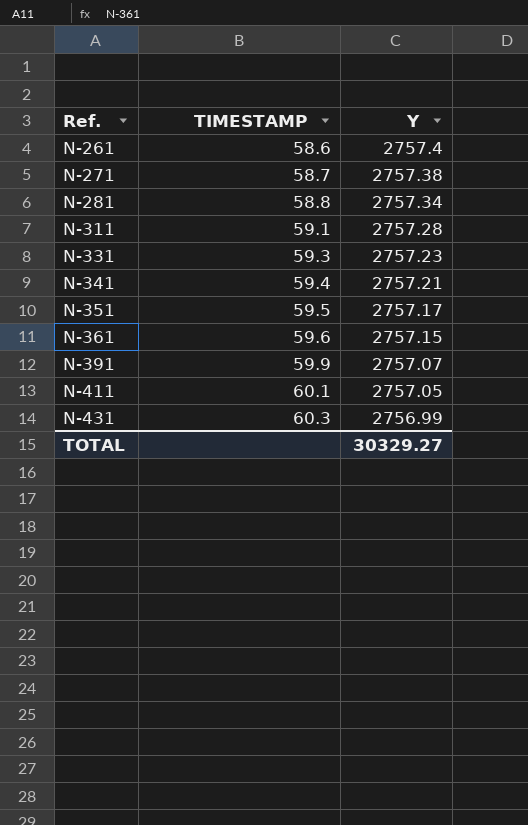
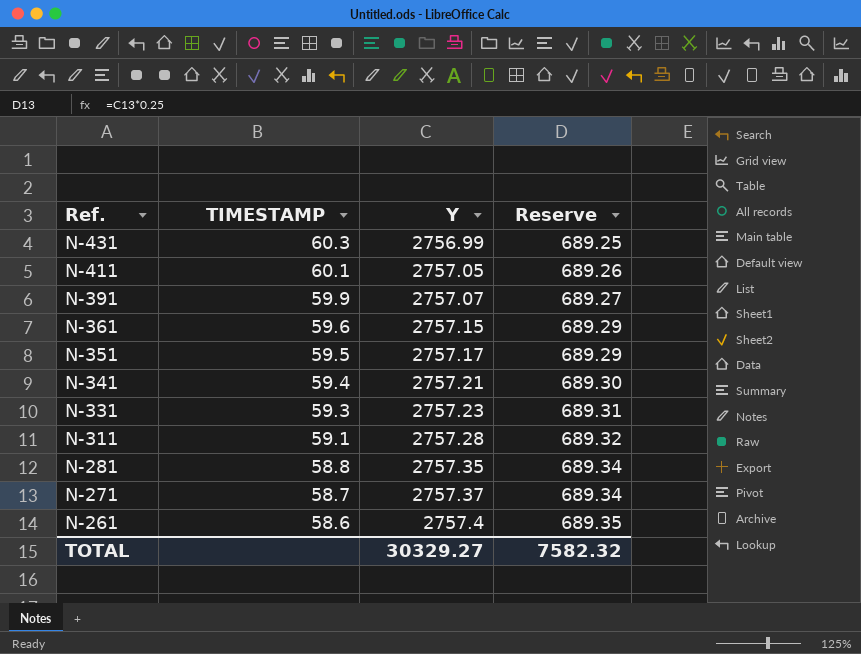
row order: Ref. ascending -> Ref. descending
column Reserve | formula: none -> [Y] * 0.25
N-281 | Y: 2757.34 -> 2757.35
N-271 | Y: 2757.38 -> 2757.37

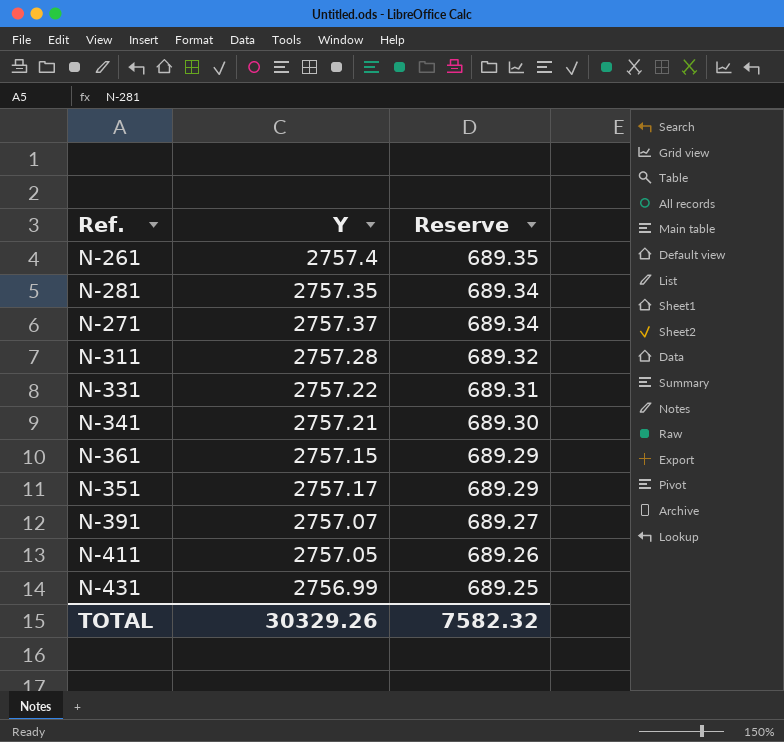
row order: Ref. descending -> Reserve descending
column TIMESTAMP | position: 2 -> none
N-331 | Y: 2757.23 -> 2757.22
TOTAL | Y: 30329.27 -> 30329.26

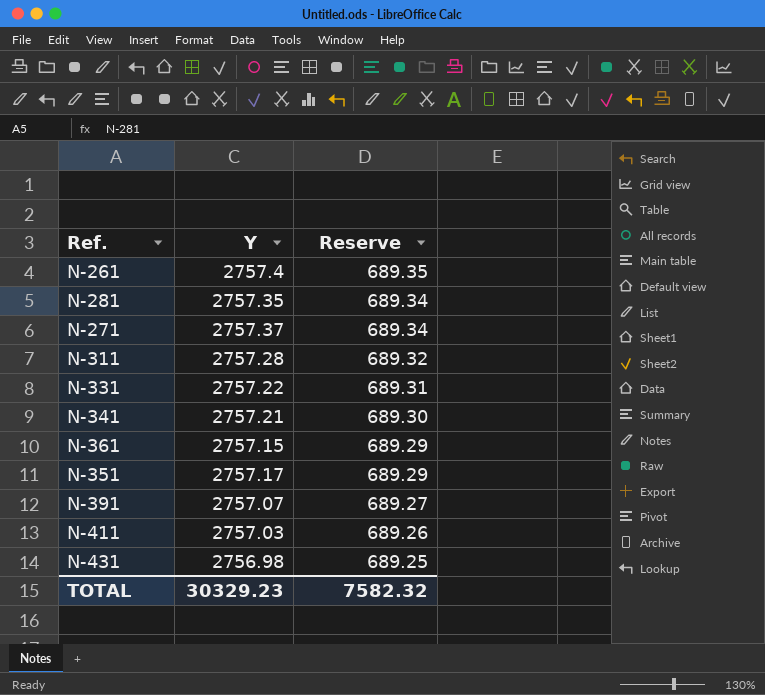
N-411 | Y: 2757.05 -> 2757.03
N-431 | Y: 2756.99 -> 2756.98
TOTAL | Y: 30329.26 -> 30329.23

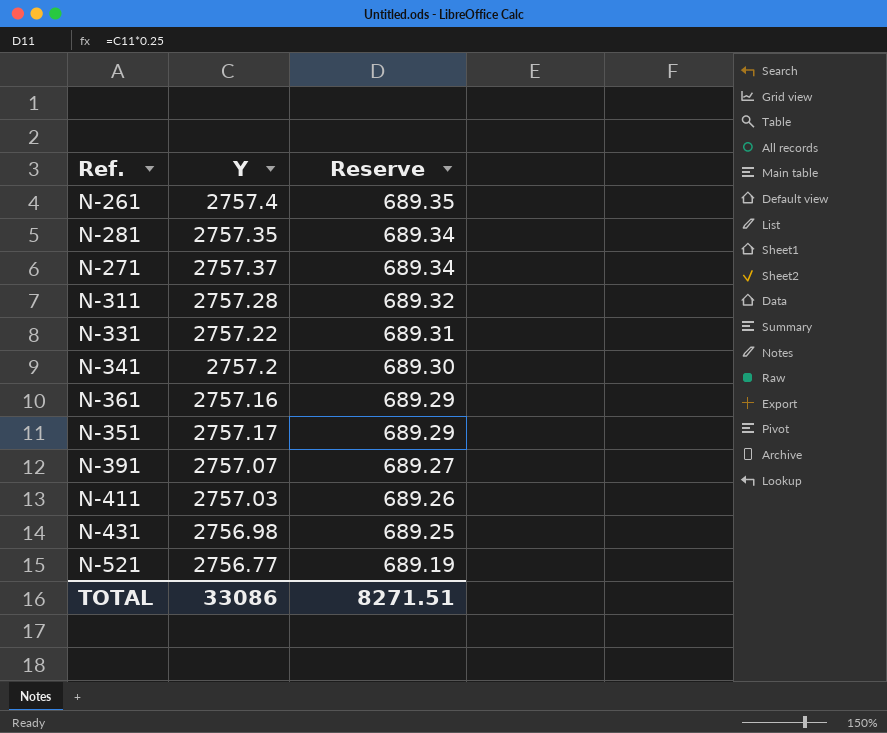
N-341 | Y: 2757.21 -> 2757.2
N-361 | Y: 2757.15 -> 2757.16
row N-521: none -> 2756.77 | 689.19
TOTAL | Y: 30329.23 -> 33086
TOTAL | Reserve: 7582.32 -> 8271.51

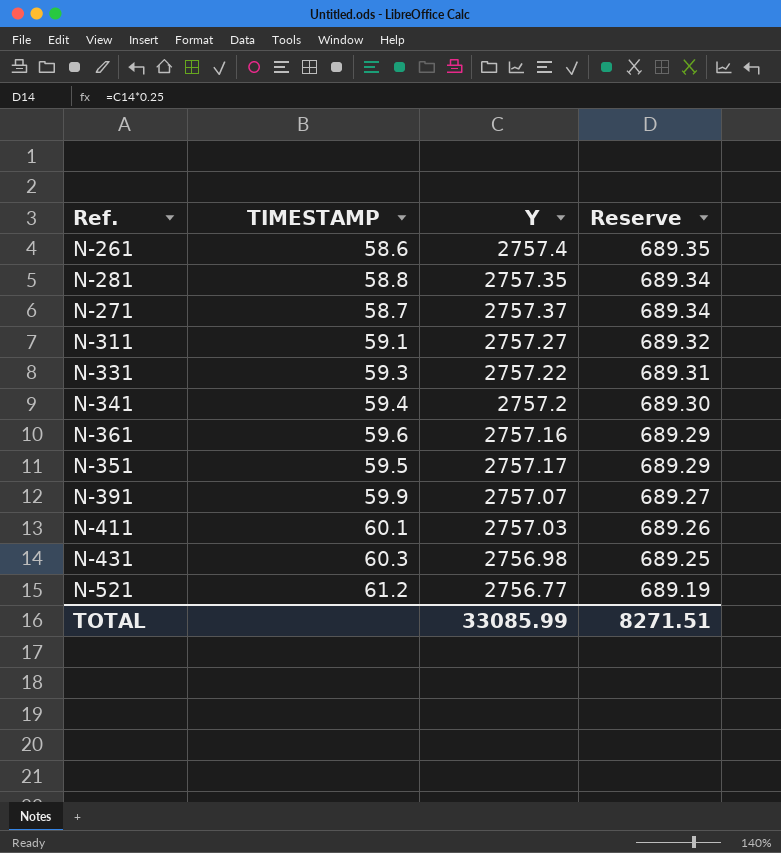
column TIMESTAMP | position: none -> 2
N-311 | Y: 2757.28 -> 2757.27
TOTAL | Y: 33086 -> 33085.99

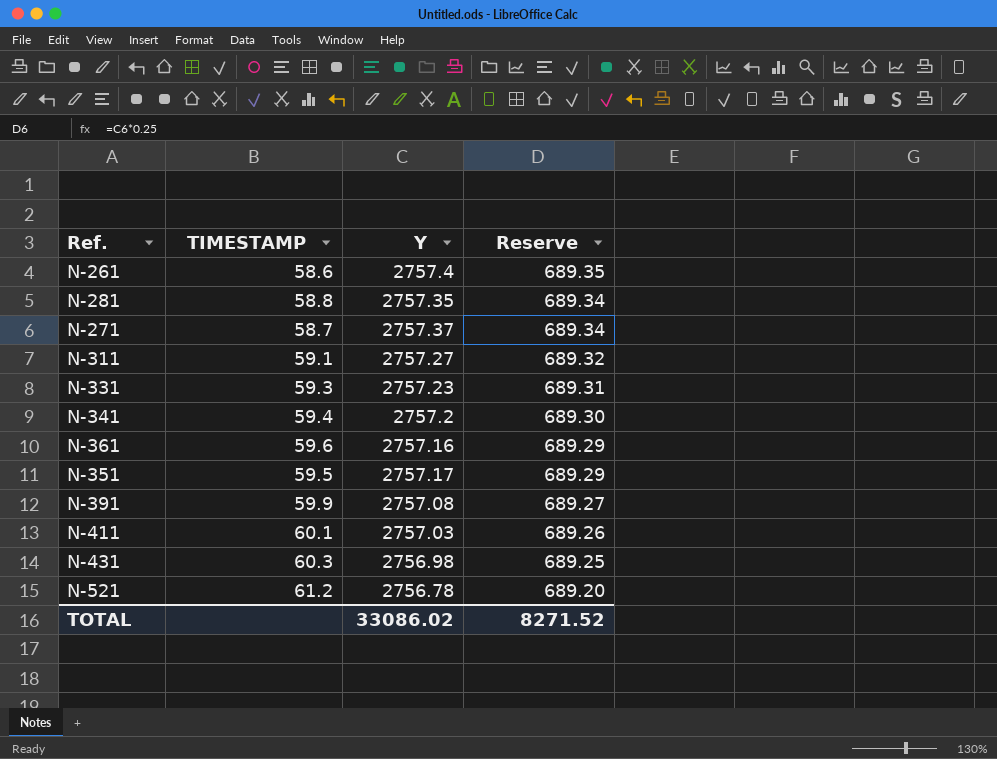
N-331 | Y: 2757.22 -> 2757.23
N-391 | Y: 2757.07 -> 2757.08
N-521 | Y: 2756.77 -> 2756.78
N-521 | Reserve: 689.19 -> 689.20
TOTAL | Y: 33085.99 -> 33086.02
TOTAL | Reserve: 8271.51 -> 8271.52

